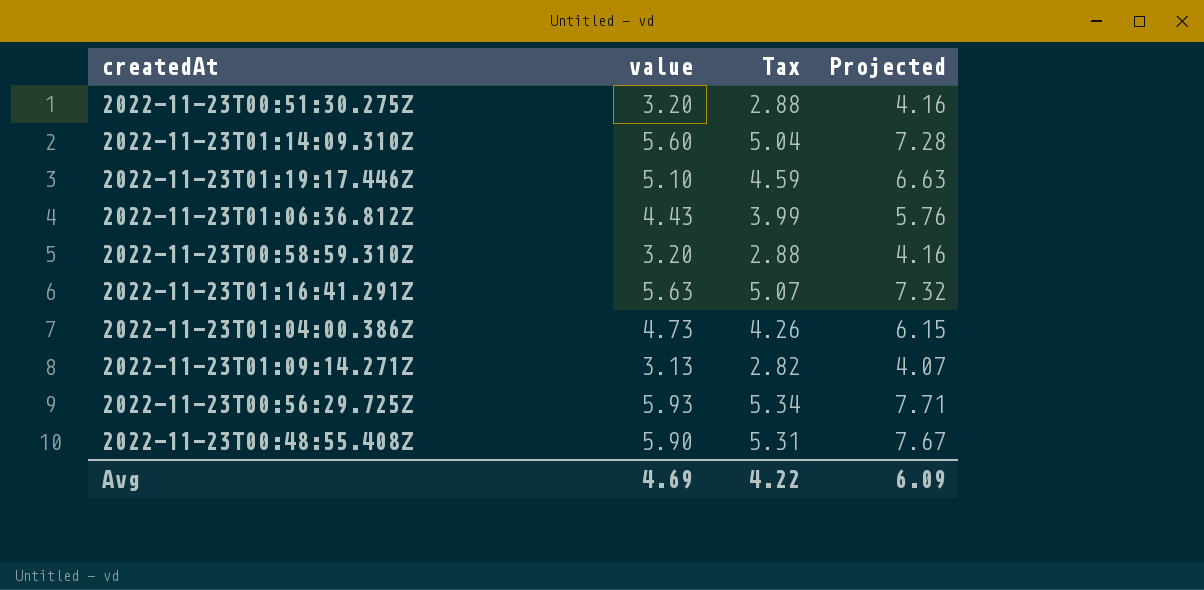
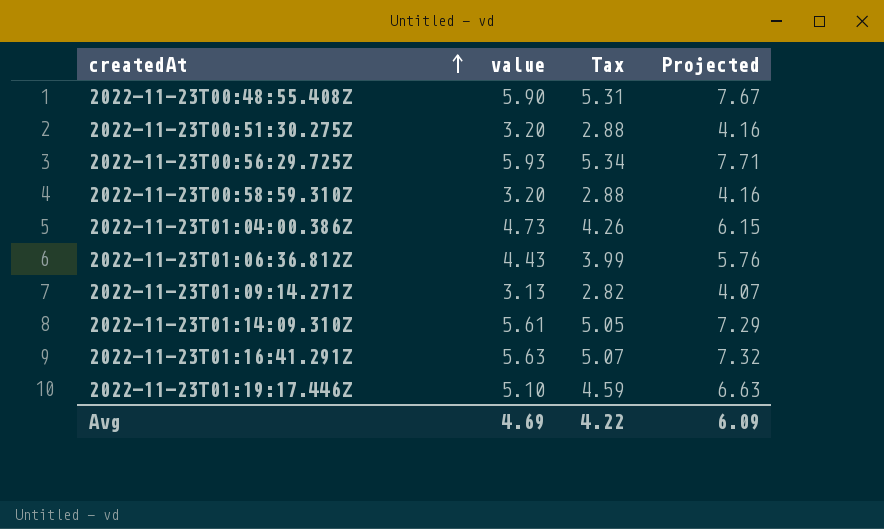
row order: none -> createdAt ascending
2022-11-23T01:14:09.310Z | value: 5.60 -> 5.61
2022-11-23T01:14:09.310Z | Tax: 5.04 -> 5.05
2022-11-23T01:14:09.310Z | Projected: 7.28 -> 7.29

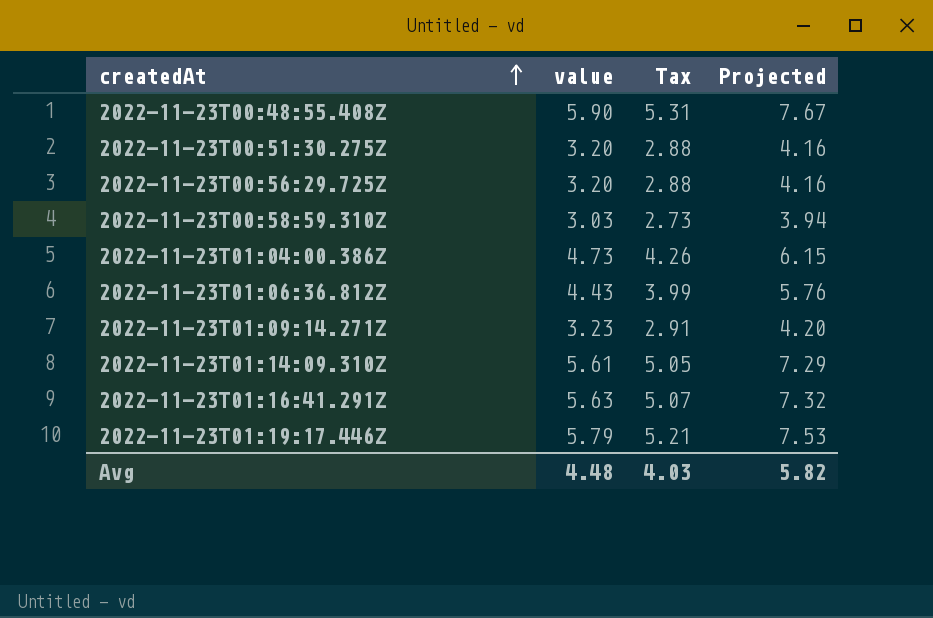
2022-11-23T00:56:29.725Z | value: 5.93 -> 3.20
2022-11-23T00:56:29.725Z | Tax: 5.34 -> 2.88
2022-11-23T00:56:29.725Z | Projected: 7.71 -> 4.16
2022-11-23T00:58:59.310Z | value: 3.20 -> 3.03
2022-11-23T00:58:59.310Z | Tax: 2.88 -> 2.73
2022-11-23T00:58:59.310Z | Projected: 4.16 -> 3.94
2022-11-23T01:09:14.271Z | value: 3.13 -> 3.23
2022-11-23T01:09:14.271Z | Tax: 2.82 -> 2.91
2022-11-23T01:09:14.271Z | Projected: 4.07 -> 4.20
2022-11-23T01:19:17.446Z | value: 5.10 -> 5.79
2022-11-23T01:19:17.446Z | Tax: 4.59 -> 5.21
2022-11-23T01:19:17.446Z | Projected: 6.63 -> 7.53
Avg | value: 4.69 -> 4.48
Avg | Tax: 4.22 -> 4.03
Avg | Projected: 6.09 -> 5.82

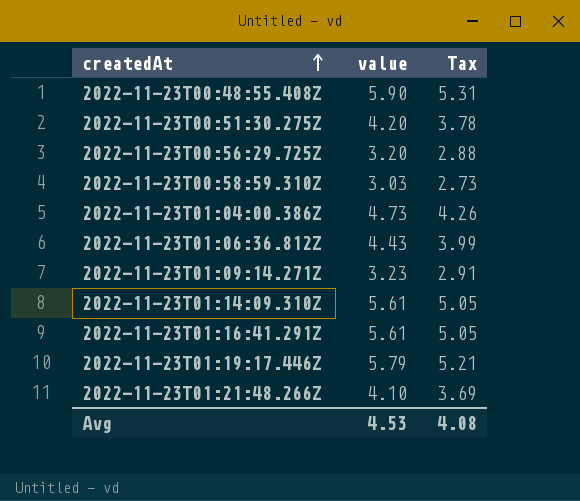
column Projected | formula: [value] * 1.3 -> none
2022-11-23T00:51:30.275Z | value: 3.20 -> 4.20
2022-11-23T00:51:30.275Z | Tax: 2.88 -> 3.78
2022-11-23T01:16:41.291Z | value: 5.63 -> 5.61
2022-11-23T01:16:41.291Z | Tax: 5.07 -> 5.05
row 2022-11-23T01:21:48.266Z: none -> 4.10 | 3.69
Avg | value: 4.48 -> 4.53
Avg | Tax: 4.03 -> 4.08

